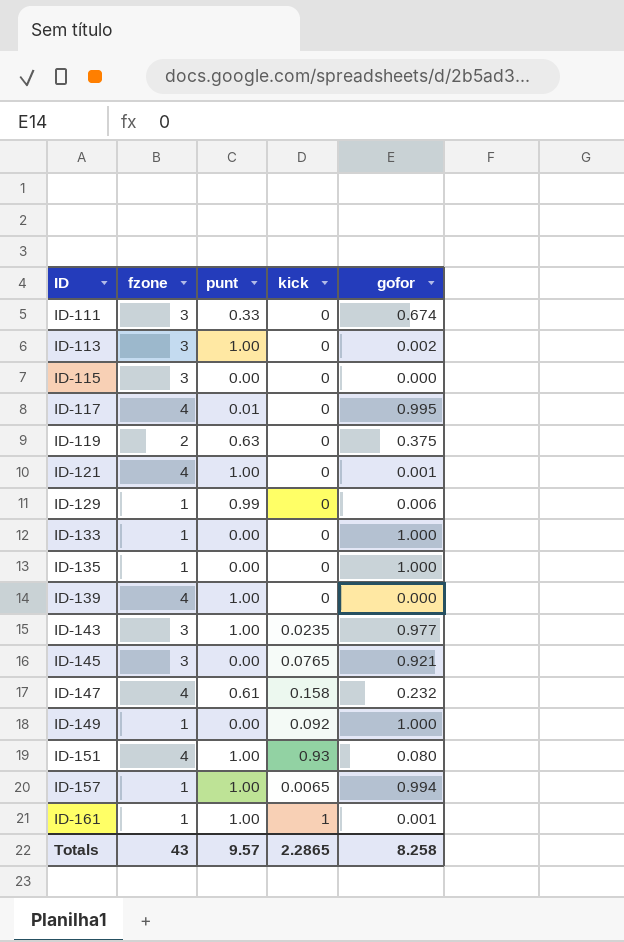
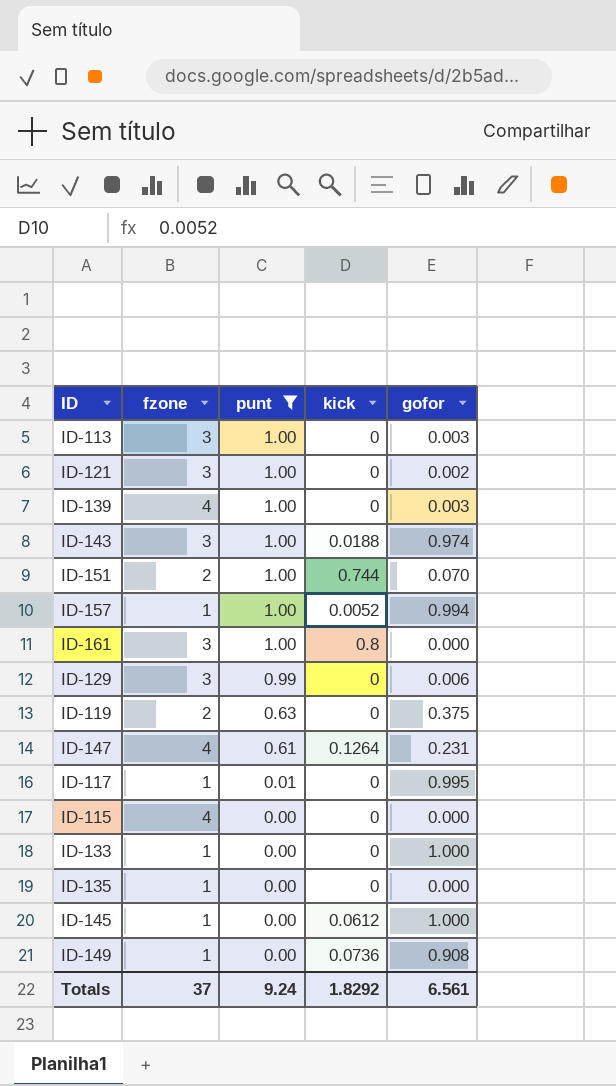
filter: none -> punt != 0.33
row order: ID ascending -> punt descending
ID-113 | gofor: 0.002 -> 0.003
ID-121 | fzone: 4 -> 3
ID-121 | gofor: 0.001 -> 0.002
ID-139 | gofor: 0.000 -> 0.003
ID-143 | kick: 0.0235 -> 0.0188
ID-143 | gofor: 0.977 -> 0.974
ID-151 | fzone: 4 -> 2
ID-151 | kick: 0.93 -> 0.744
ID-151 | gofor: 0.080 -> 0.070
ID-157 | kick: 0.0065 -> 0.0052
ID-161 | fzone: 1 -> 3
ID-161 | kick: 1 -> 0.8
ID-161 | gofor: 0.001 -> 0.000
ID-129 | fzone: 1 -> 3
ID-147 | kick: 0.158 -> 0.1264
ID-147 | gofor: 0.232 -> 0.231
ID-117 | fzone: 4 -> 1
ID-115 | fzone: 3 -> 4
ID-135 | gofor: 1.000 -> 0.000
ID-145 | fzone: 3 -> 1
ID-145 | kick: 0.0765 -> 0.0612
ID-145 | gofor: 0.921 -> 1.000
ID-149 | kick: 0.092 -> 0.0736
ID-149 | gofor: 1.000 -> 0.908
Totals | fzone: 43 -> 37
Totals | punt: 9.57 -> 9.24
Totals | kick: 2.2865 -> 1.8292
Totals | gofor: 8.258 -> 6.561

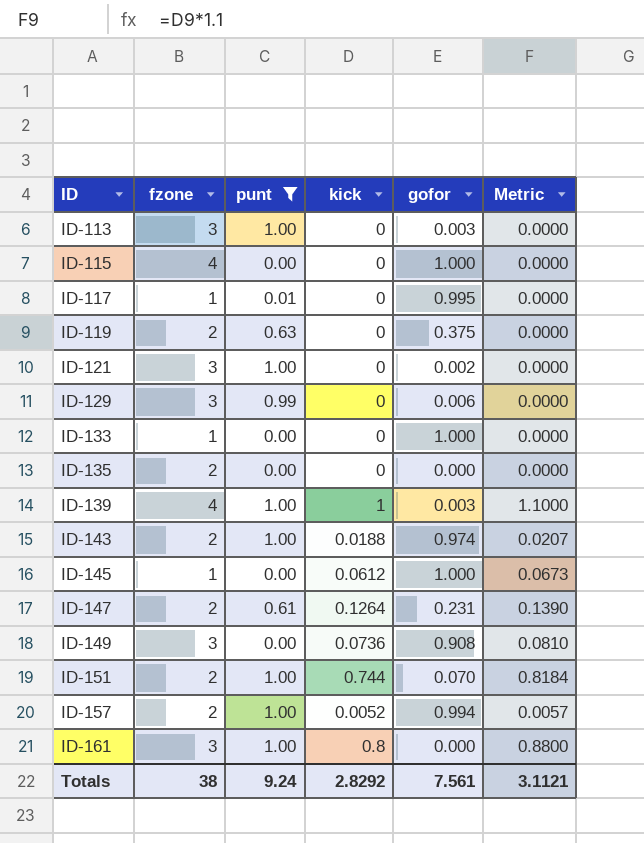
row order: punt descending -> ID ascending
column Metric | formula: none -> [kick] * 1.1
ID-115 | gofor: 0.000 -> 1.000
ID-135 | fzone: 1 -> 2
ID-139 | kick: 0 -> 1
ID-143 | fzone: 3 -> 2
ID-147 | fzone: 4 -> 2
ID-149 | fzone: 1 -> 3
ID-157 | fzone: 1 -> 2
Totals | fzone: 37 -> 38
Totals | kick: 1.8292 -> 2.8292
Totals | gofor: 6.561 -> 7.561

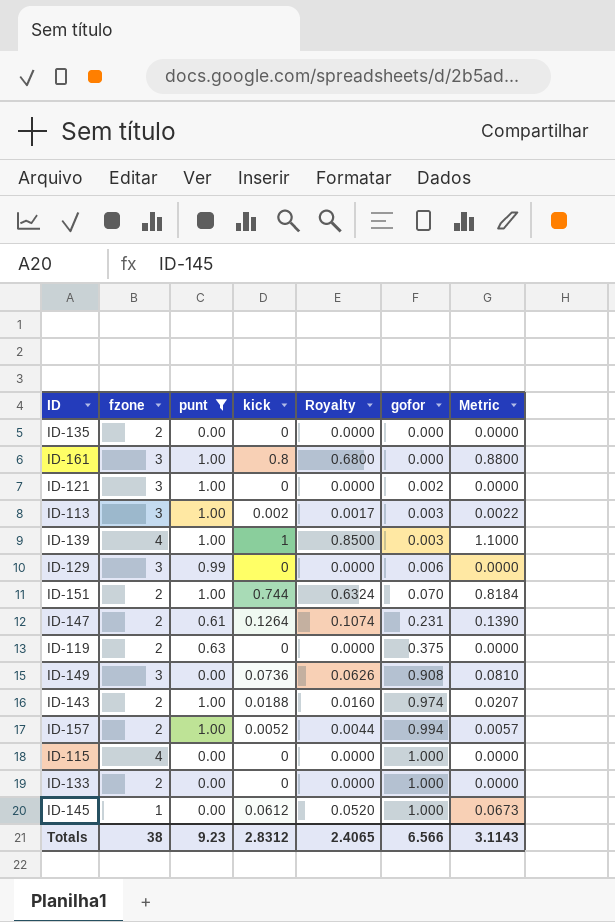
row order: ID ascending -> gofor ascending
column Royalty | formula: none -> [kick] * 0.85
row ID-117: 1 | 0.01 | 0 | 0.995 | 0.0000 -> none
ID-113 | kick: 0 -> 0.002
ID-113 | Metric: 0.0000 -> 0.0022
ID-133 | fzone: 1 -> 2
Totals | punt: 9.24 -> 9.23
Totals | kick: 2.8292 -> 2.8312
Totals | gofor: 7.561 -> 6.566
Totals | Metric: 3.1121 -> 3.1143

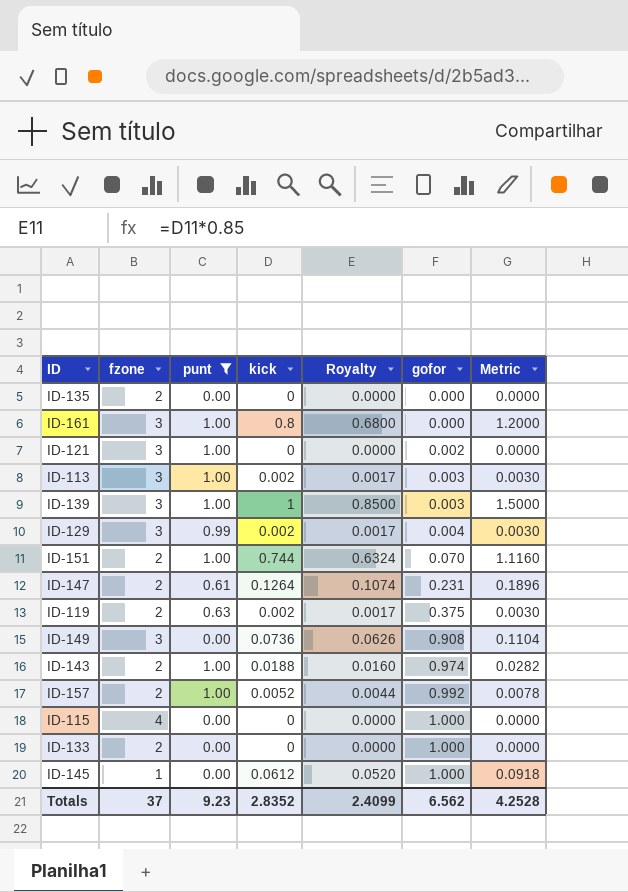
column Metric | formula: [kick] * 1.1 -> [kick] * 1.5
ID-139 | fzone: 4 -> 3
ID-129 | kick: 0 -> 0.002
ID-129 | Royalty: 0.0000 -> 0.0017
ID-129 | gofor: 0.006 -> 0.004
ID-119 | kick: 0 -> 0.002
ID-119 | Royalty: 0.0000 -> 0.0017
ID-157 | gofor: 0.994 -> 0.992
Totals | fzone: 38 -> 37
Totals | kick: 2.8312 -> 2.8352
Totals | Royalty: 2.4065 -> 2.4099
Totals | gofor: 6.566 -> 6.562
Totals | Metric: 3.1143 -> 4.2528

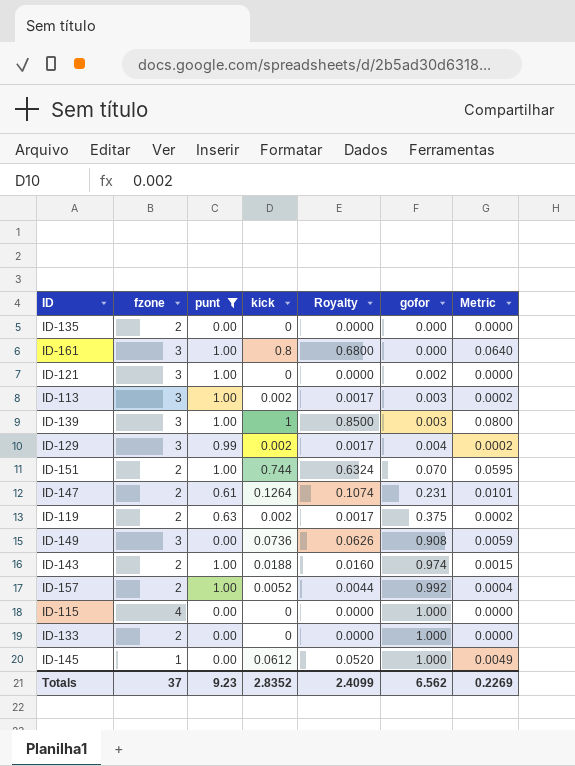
column Metric | formula: [kick] * 1.5 -> [kick] * 0.08
Totals | Metric: 4.2528 -> 0.2269

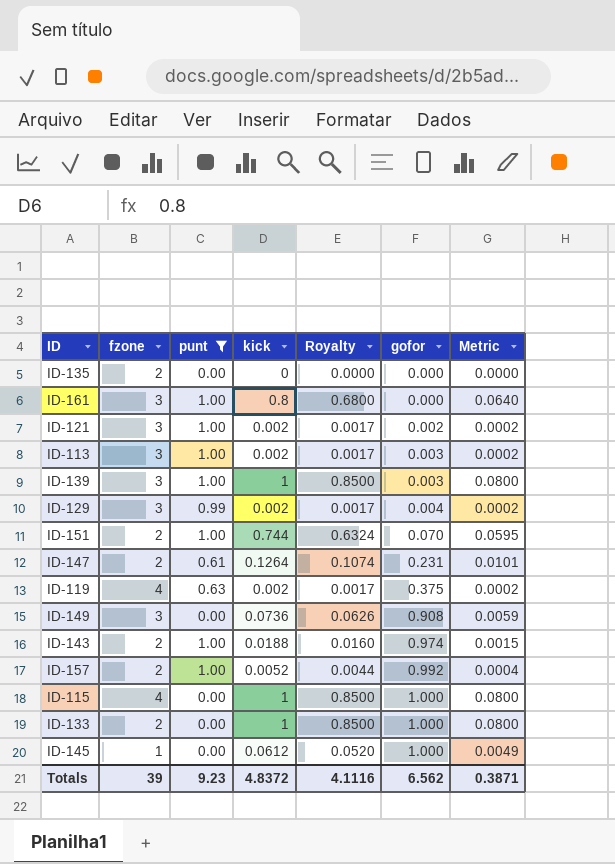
ID-121 | kick: 0 -> 0.002
ID-121 | Royalty: 0.0000 -> 0.0017
ID-121 | Metric: 0.0000 -> 0.0002
ID-119 | fzone: 2 -> 4
ID-115 | kick: 0 -> 1
ID-115 | Royalty: 0.0000 -> 0.8500
ID-115 | Metric: 0.0000 -> 0.0800
ID-133 | kick: 0 -> 1
ID-133 | Royalty: 0.0000 -> 0.8500
ID-133 | Metric: 0.0000 -> 0.0800
Totals | fzone: 37 -> 39
Totals | kick: 2.8352 -> 4.8372
Totals | Royalty: 2.4099 -> 4.1116
Totals | Metric: 0.2269 -> 0.3871

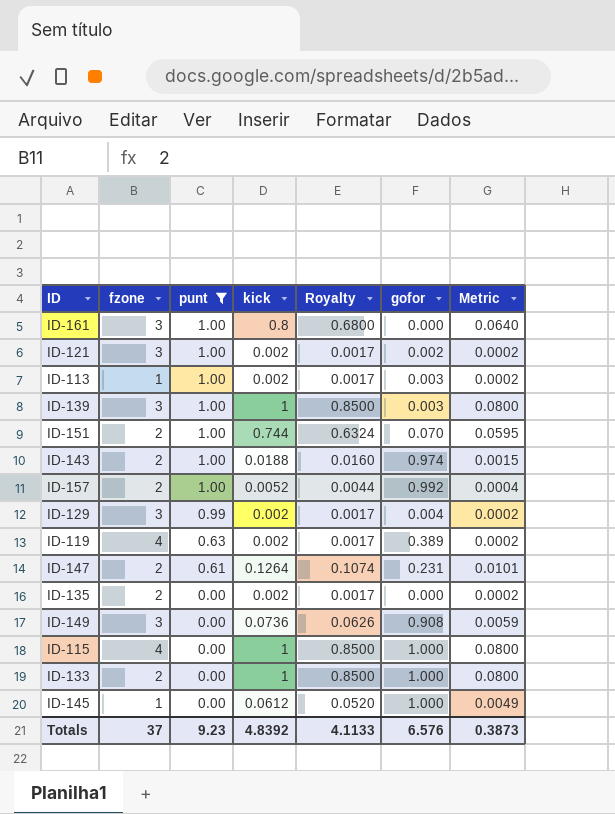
row order: gofor ascending -> punt descending
ID-113 | fzone: 3 -> 1
ID-119 | gofor: 0.375 -> 0.389
ID-135 | kick: 0 -> 0.002
ID-135 | Royalty: 0.0000 -> 0.0017
ID-135 | Metric: 0.0000 -> 0.0002
Totals | fzone: 39 -> 37
Totals | kick: 4.8372 -> 4.8392
Totals | Royalty: 4.1116 -> 4.1133
Totals | gofor: 6.562 -> 6.576
Totals | Metric: 0.3871 -> 0.3873

